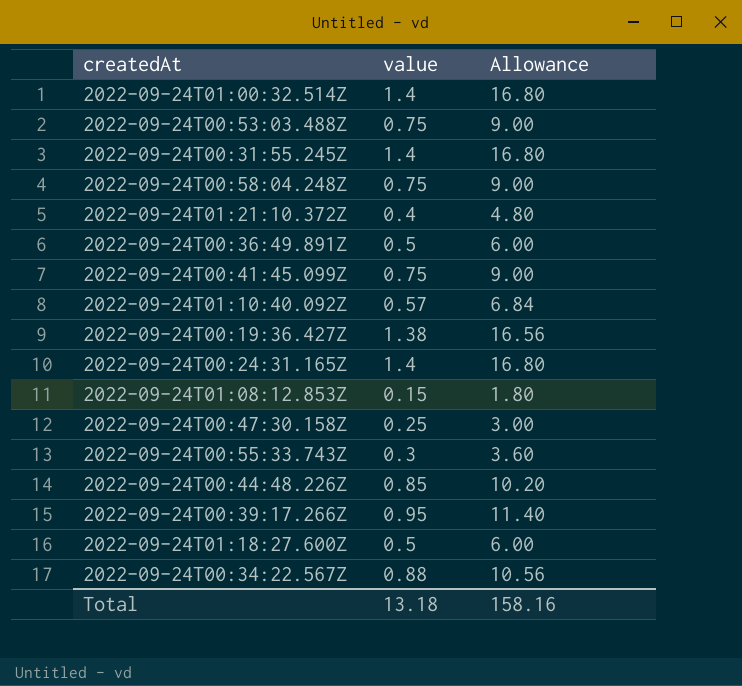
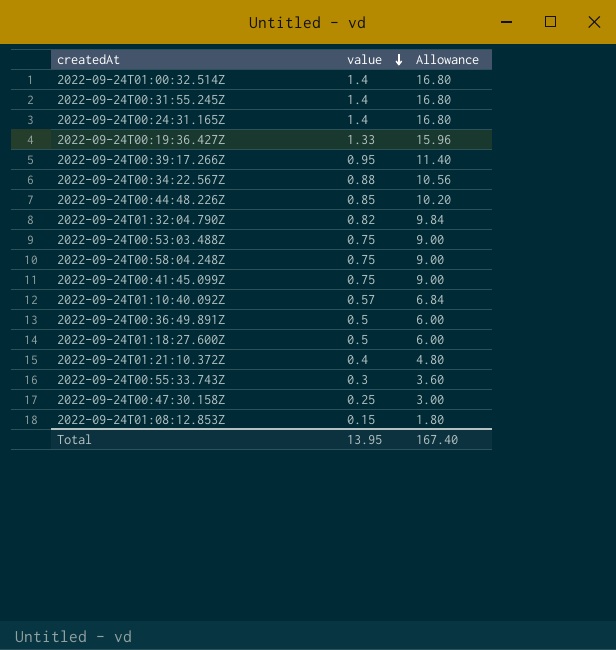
row order: none -> value descending
2022-09-24T00:19:36.427Z | value: 1.38 -> 1.33
2022-09-24T00:19:36.427Z | Allowance: 16.56 -> 15.96
row 2022-09-24T01:32:04.790Z: none -> 0.82 | 9.84
Total | value: 13.18 -> 13.95
Total | Allowance: 158.16 -> 167.40

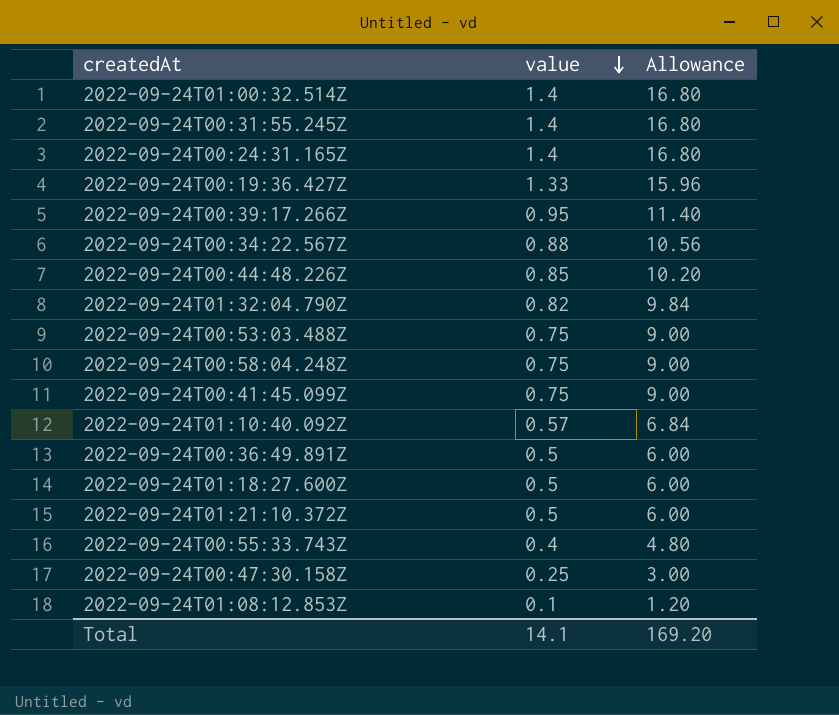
2022-09-24T01:21:10.372Z | value: 0.4 -> 0.5
2022-09-24T01:21:10.372Z | Allowance: 4.80 -> 6.00
2022-09-24T00:55:33.743Z | value: 0.3 -> 0.4
2022-09-24T00:55:33.743Z | Allowance: 3.60 -> 4.80
2022-09-24T01:08:12.853Z | value: 0.15 -> 0.1
2022-09-24T01:08:12.853Z | Allowance: 1.80 -> 1.20
Total | value: 13.95 -> 14.1
Total | Allowance: 167.40 -> 169.20

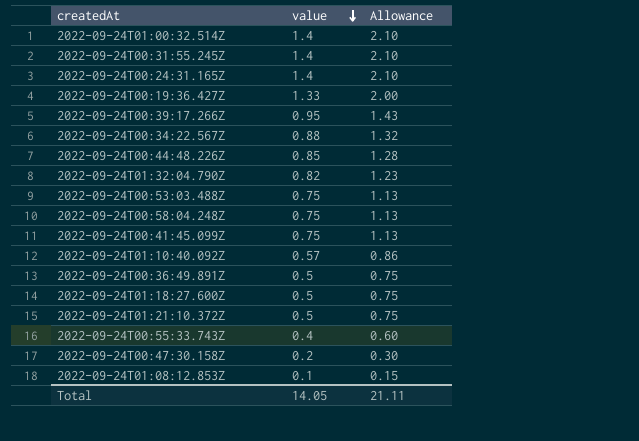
column Allowance | formula: [value] * 12 -> [value] * 1.5
2022-09-24T00:47:30.158Z | value: 0.25 -> 0.2
Total | value: 14.1 -> 14.05
Total | Allowance: 169.20 -> 21.11

